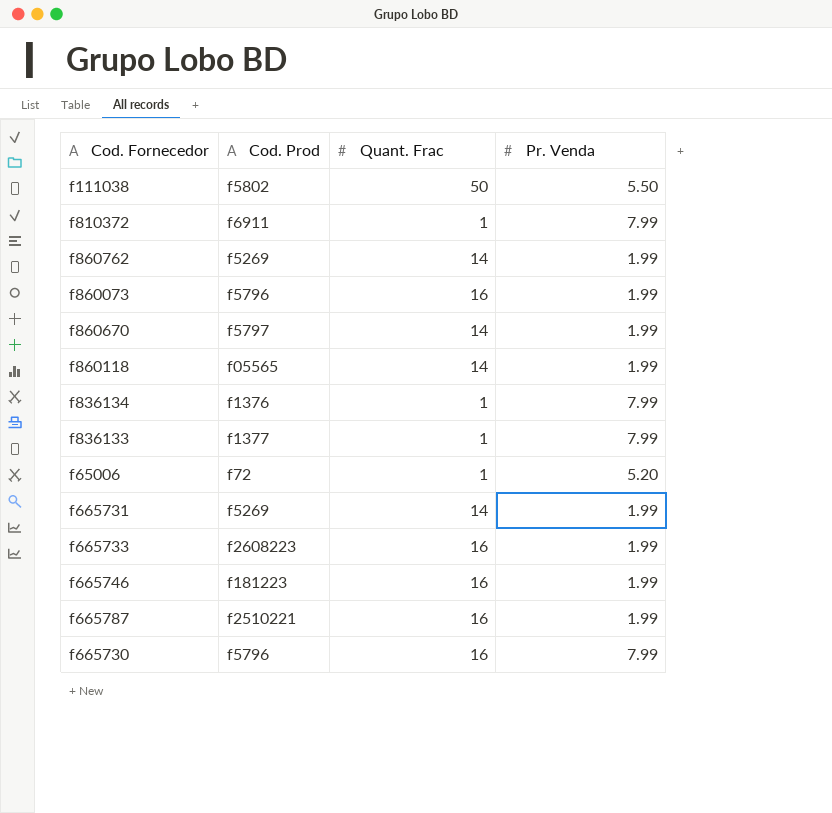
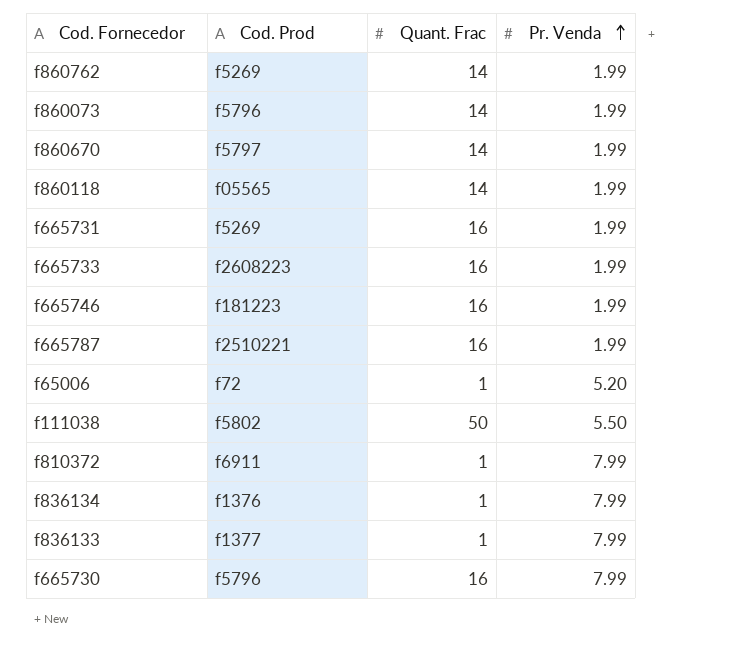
row order: none -> Pr. Venda ascending
f860073 | Quant. Frac: 16 -> 14
f665731 | Quant. Frac: 14 -> 16

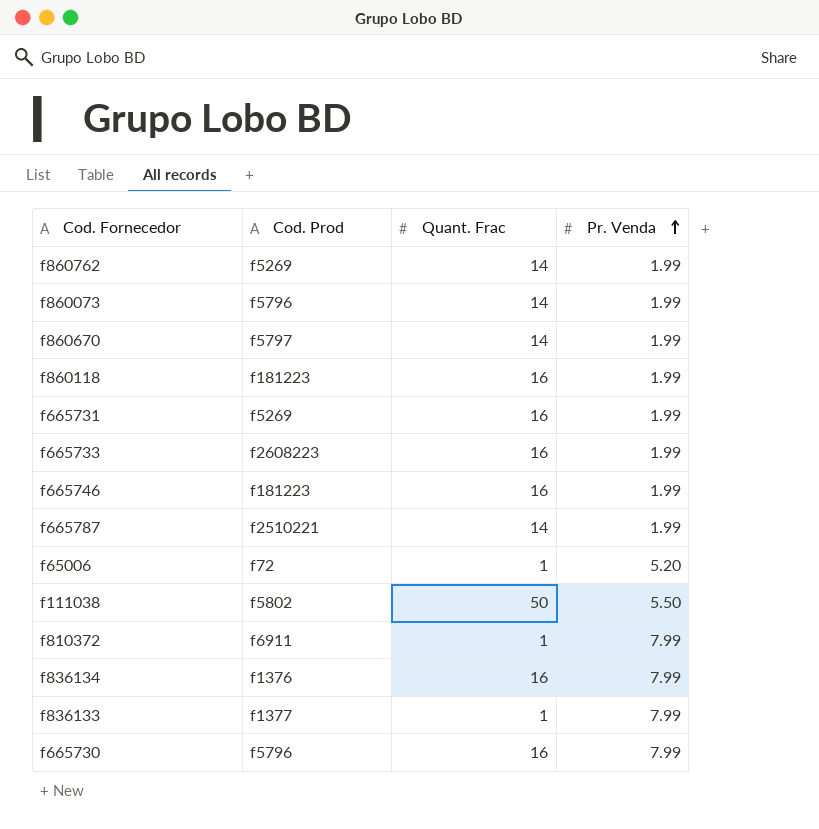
f860118 | Cod. Prod: f05565 -> f181223
f860118 | Quant. Frac: 14 -> 16
f665787 | Quant. Frac: 16 -> 14
f836134 | Quant. Frac: 1 -> 16

